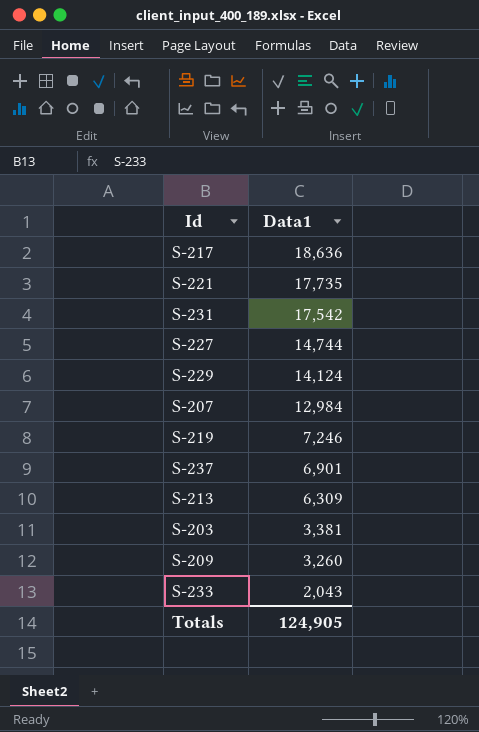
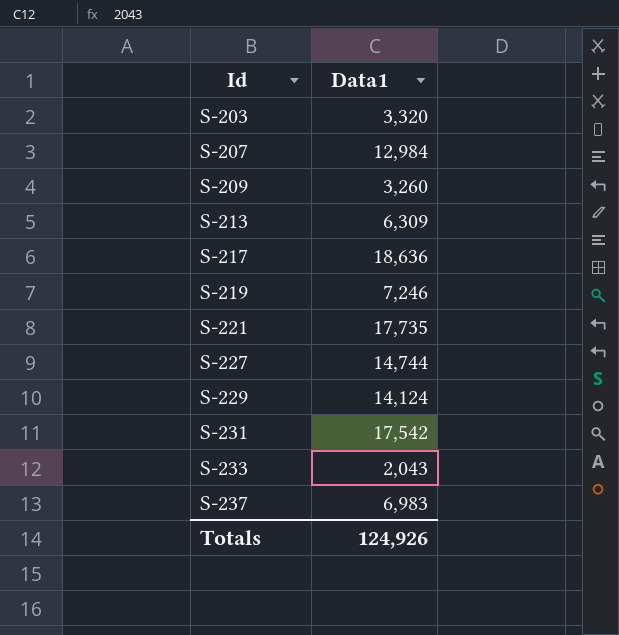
row order: Data1 descending -> Id ascending
S-203 | Data1: 3,381 -> 3,320
S-237 | Data1: 6,901 -> 6,983
Totals | Data1: 124,905 -> 124,926

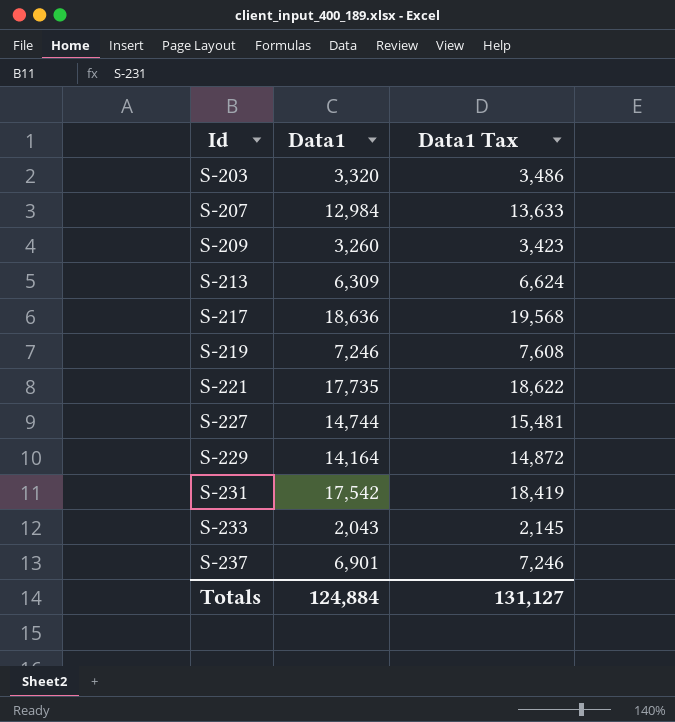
column Data1 Tax | formula: none -> [Data1] * 1.05
S-229 | Data1: 14,124 -> 14,164
S-237 | Data1: 6,983 -> 6,901
Totals | Data1: 124,926 -> 124,884

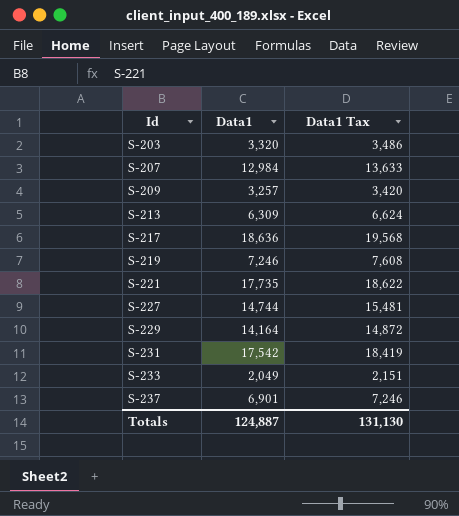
S-209 | Data1: 3,260 -> 3,257
S-209 | Data1 Tax: 3,423 -> 3,420
S-233 | Data1: 2,043 -> 2,049
S-233 | Data1 Tax: 2,145 -> 2,151
Totals | Data1: 124,884 -> 124,887
Totals | Data1 Tax: 131,127 -> 131,130

